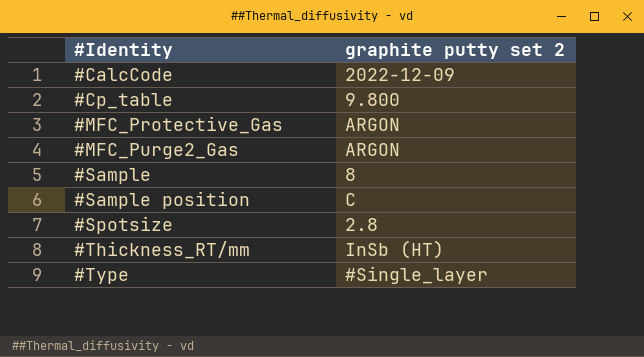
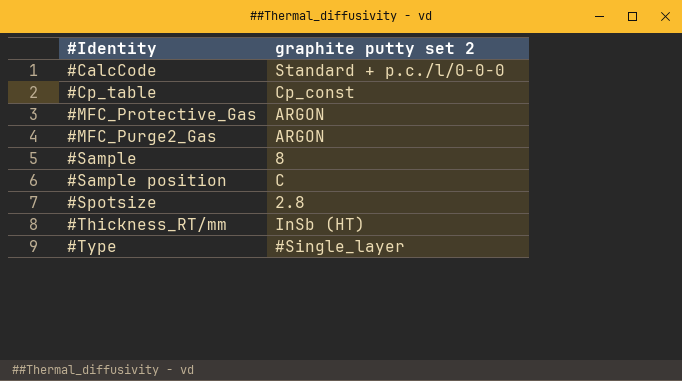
#CalcCode | graphite putty set 2: 2022-12-09 -> Standard + p.c./l/0-0-0
#Cp_table | graphite putty set 2: 9.800 -> Cp_const

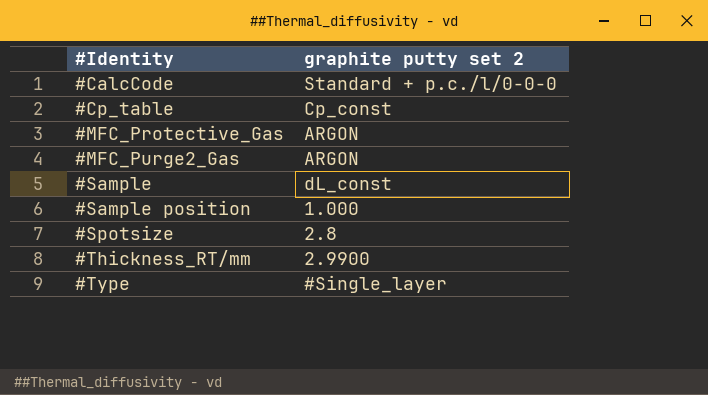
#Sample | graphite putty set 2: 8 -> dL_const
#Sample position | graphite putty set 2: C -> 1.000
#Thickness_RT/mm | graphite putty set 2: InSb (HT) -> 2.9900

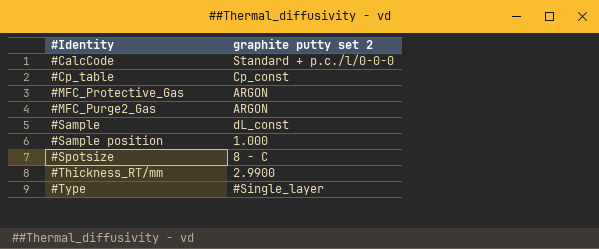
#Spotsize | graphite putty set 2: 2.8 -> 8 - C

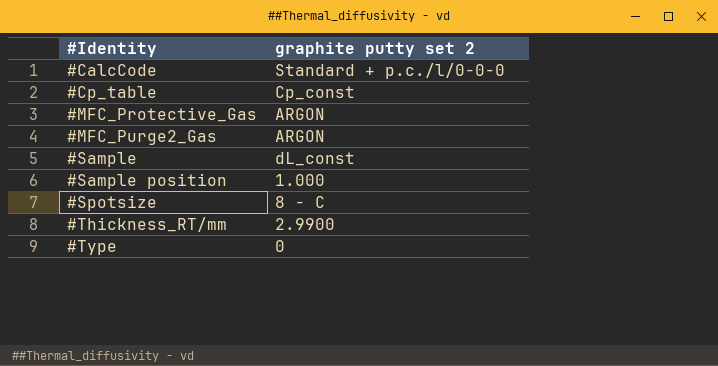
#Type | graphite putty set 2: #Single_layer -> 0

